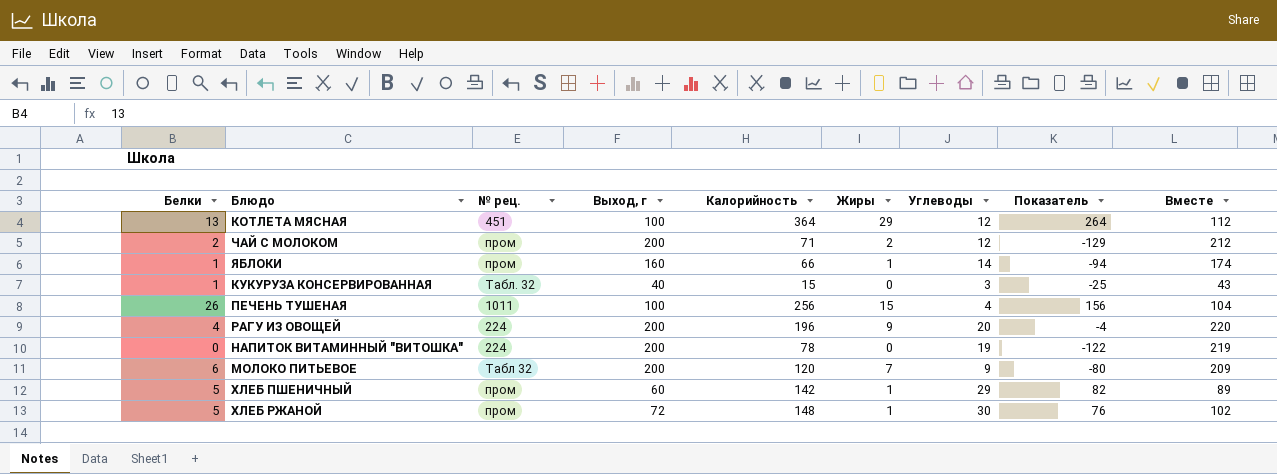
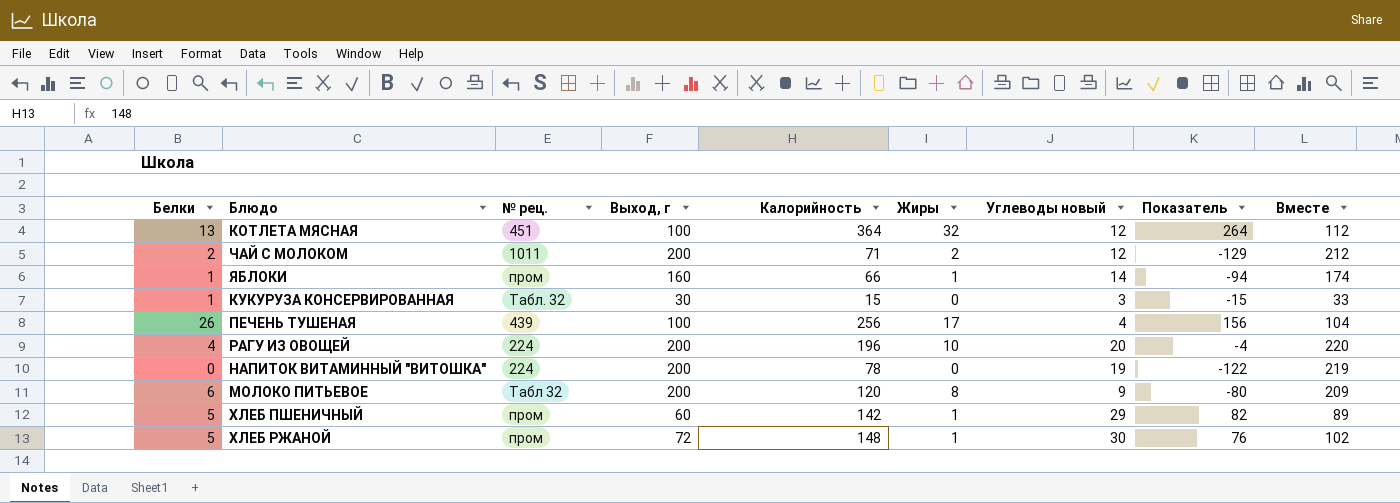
column name: Углеводы -> Углеводы новый
КОТЛЕТА МЯСНАЯ | Жиры: 29 -> 32
ЧАЙ С МОЛОКОМ | № рец.: пром -> 1011
КУКУРУЗА КОНСЕРВИРОВАННАЯ | Выход, г: 40 -> 30
КУКУРУЗА КОНСЕРВИРОВАННАЯ | Показатель: -25 -> -15
КУКУРУЗА КОНСЕРВИРОВАННАЯ | Вместе: 43 -> 33
ПЕЧЕНЬ ТУШЕНАЯ | № рец.: 1011 -> 439
ПЕЧЕНЬ ТУШЕНАЯ | Жиры: 15 -> 17
РАГУ ИЗ ОВОЩЕЙ | Жиры: 9 -> 10
МОЛОКО ПИТЬЕВОЕ | Жиры: 7 -> 8

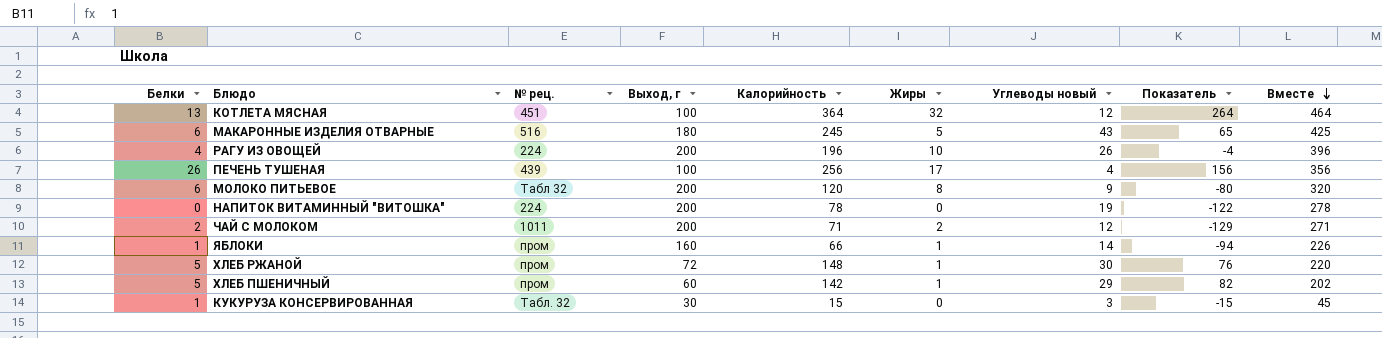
row order: none -> Вместе descending
column Вместе | formula: [Выход, г] + [Углеводы новый] -> [Выход, г] + [Калорийность]
row МАКАРОННЫЕ ИЗДЕЛИЯ ОТВАРНЫЕ: none -> 6 | 516 | 180 | 245 | 5 | 43 | 65 | 425
РАГУ ИЗ ОВОЩЕЙ | Углеводы новый: 20 -> 26

